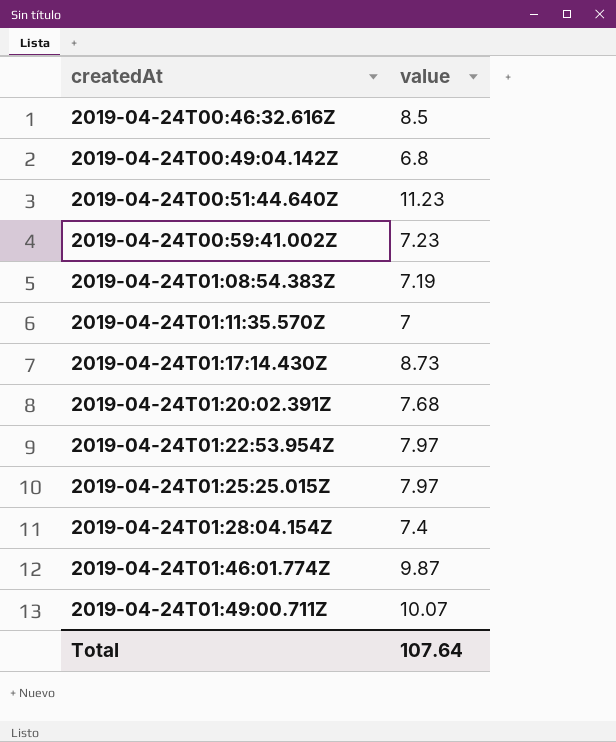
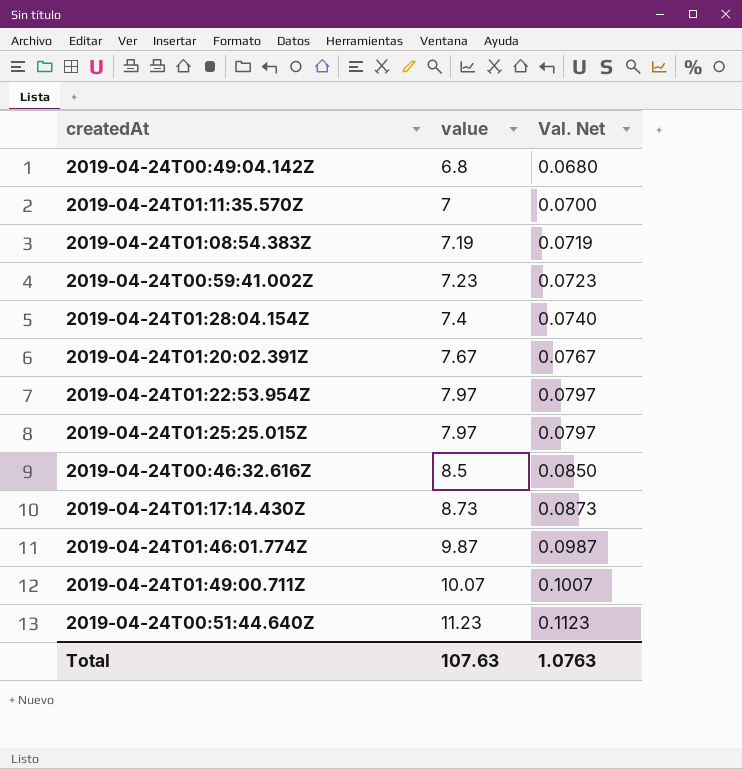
row order: createdAt ascending -> value ascending
column Val. Net | formula: none -> [value] * 0.01
2019-04-24T01:20:02.391Z | value: 7.68 -> 7.67
Total | value: 107.64 -> 107.63

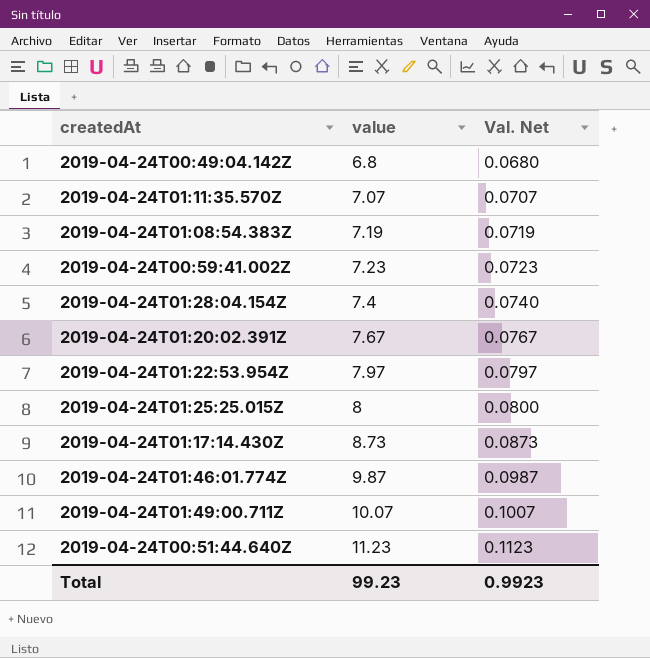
row 2019-04-24T00:46:32.616Z: 8.5 | 0.0850 -> none
2019-04-24T01:11:35.570Z | value: 7 -> 7.07
2019-04-24T01:11:35.570Z | Val. Net: 0.0700 -> 0.0707
2019-04-24T01:25:25.015Z | value: 7.97 -> 8
2019-04-24T01:25:25.015Z | Val. Net: 0.0797 -> 0.0800
Total | value: 107.63 -> 99.23
Total | Val. Net: 1.0763 -> 0.9923

